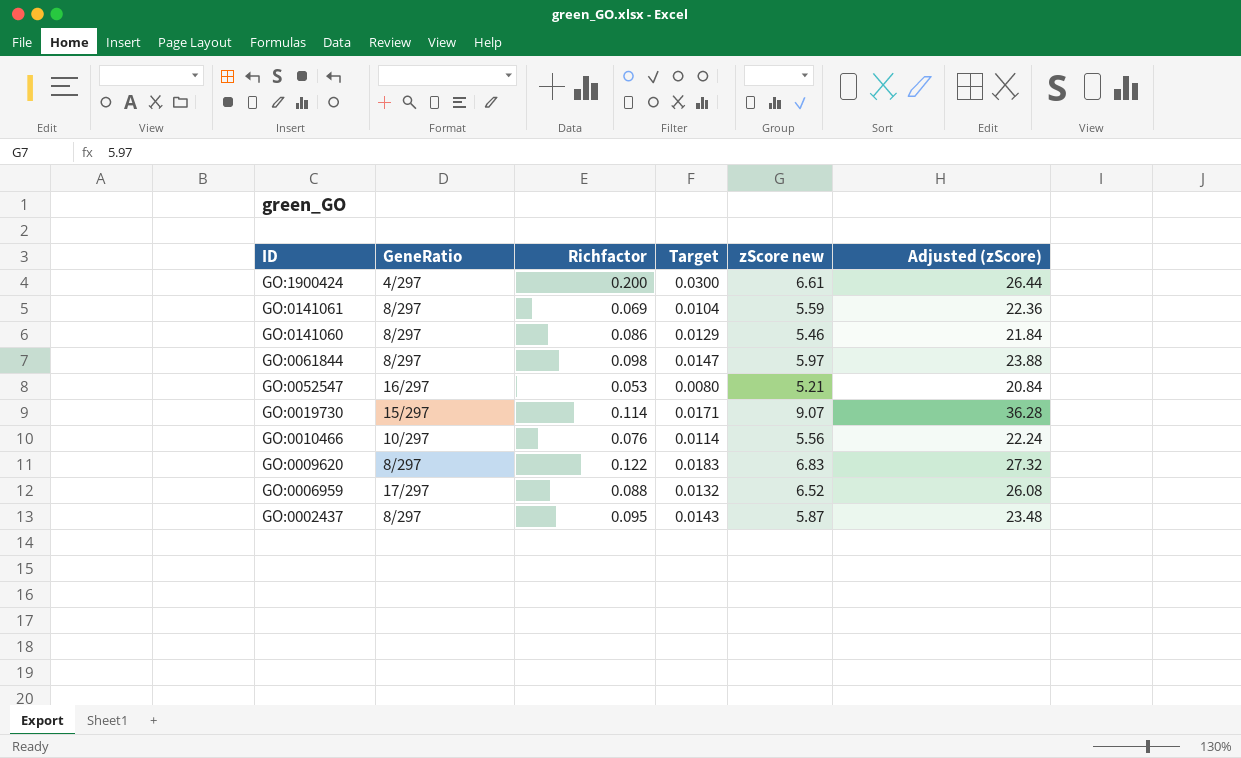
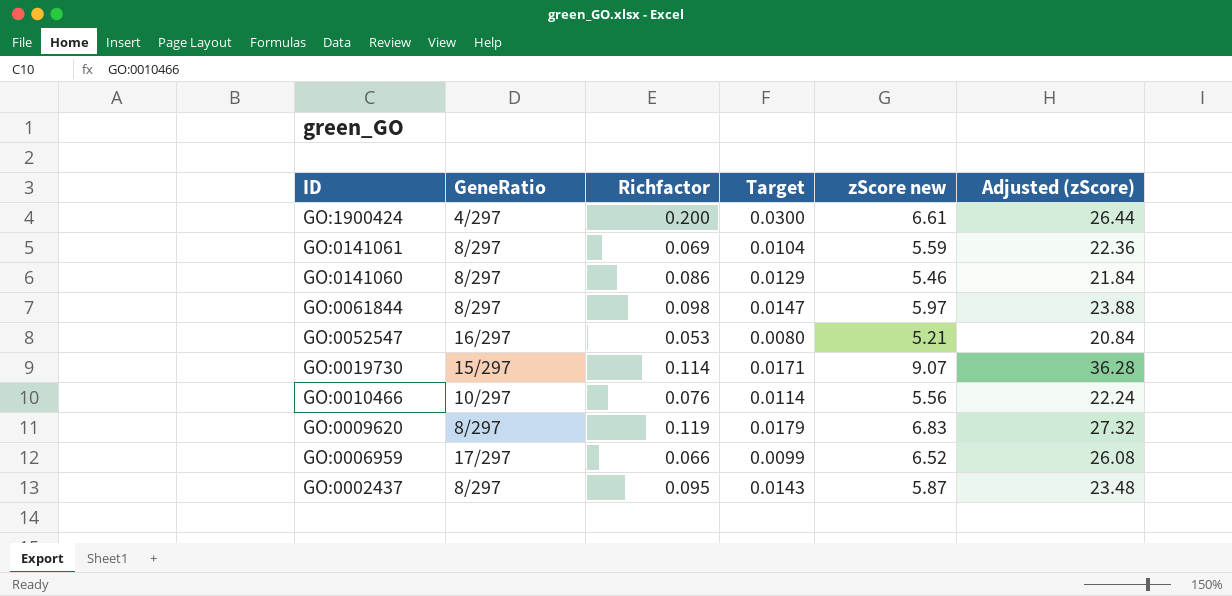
GO:0009620 | Richfactor: 0.122 -> 0.119
GO:0009620 | Target: 0.0183 -> 0.0179
GO:0006959 | Richfactor: 0.088 -> 0.066
GO:0006959 | Target: 0.0132 -> 0.0099

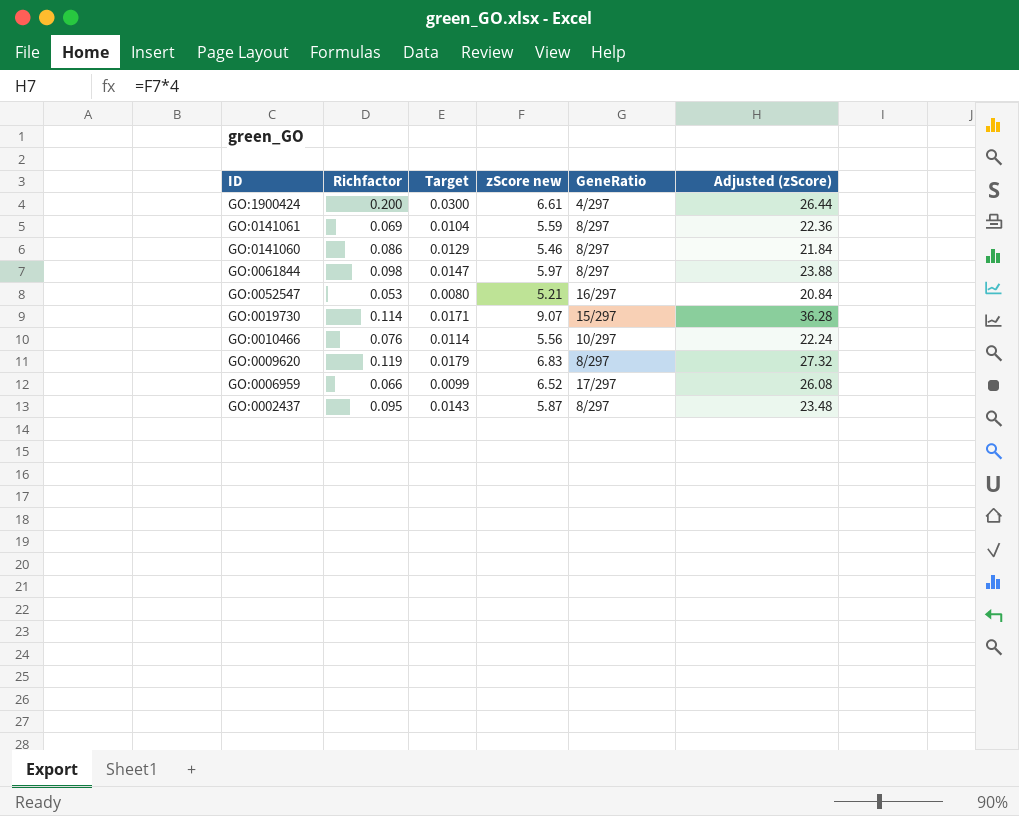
column GeneRatio | position: 2 -> 5

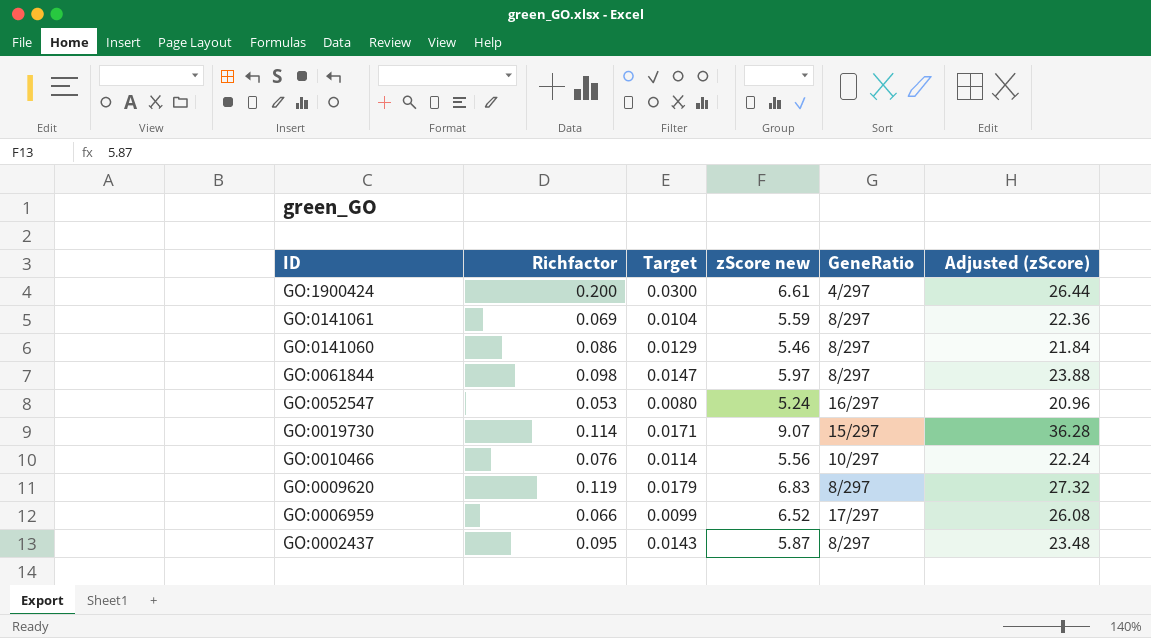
GO:0052547 | zScore new: 5.21 -> 5.24
GO:0052547 | Adjusted (zScore): 20.84 -> 20.96

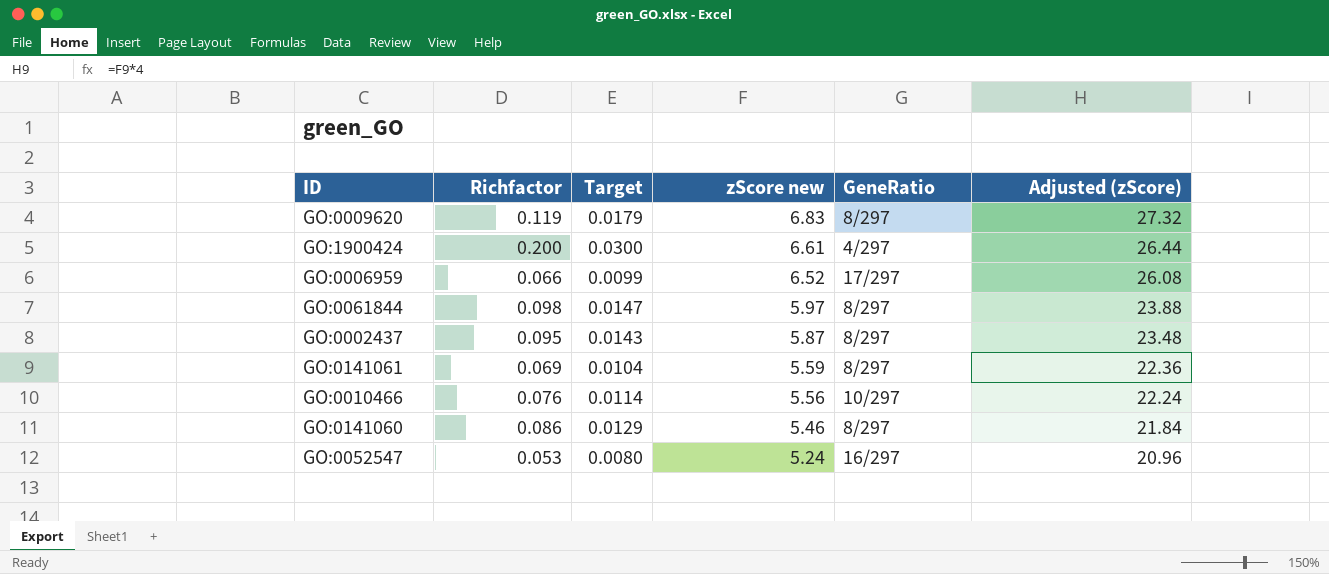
row order: ID descending -> zScore new descending
row GO:0019730: 0.114 | 0.0171 | 9.07 | 15/297 | 36.28 -> none

